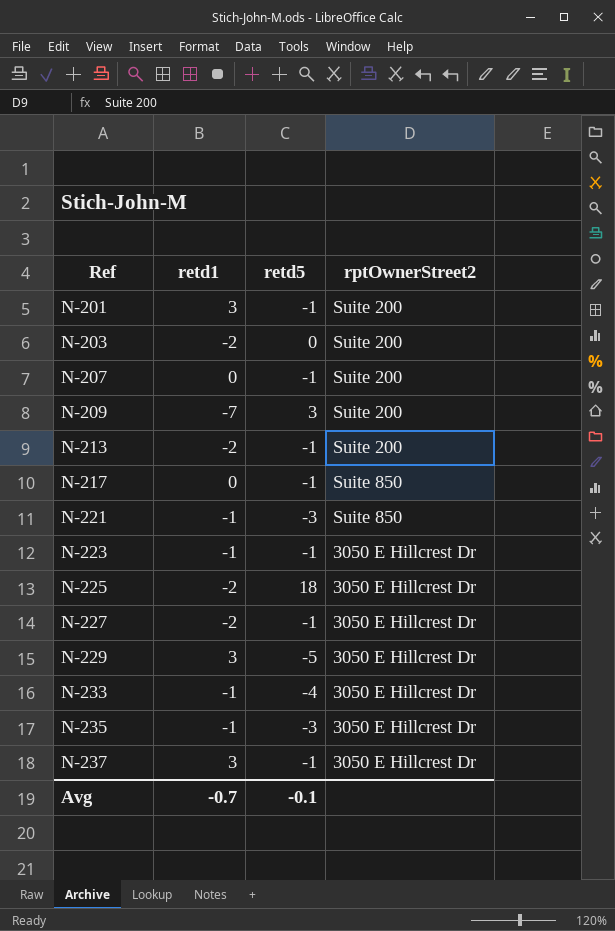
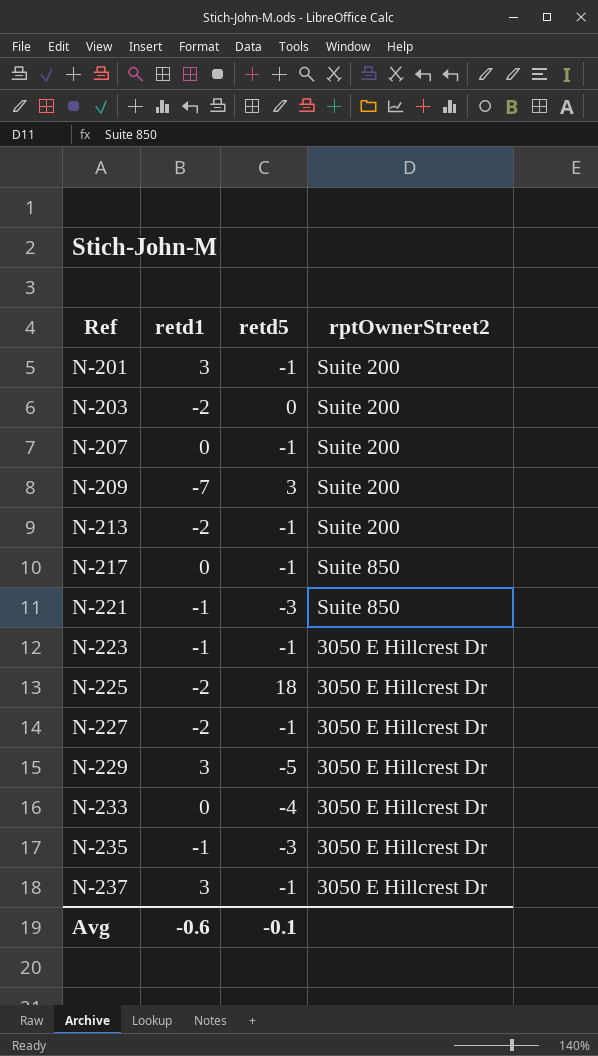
N-233 | retd1: -1 -> 0
Avg | retd1: -0.7 -> -0.6

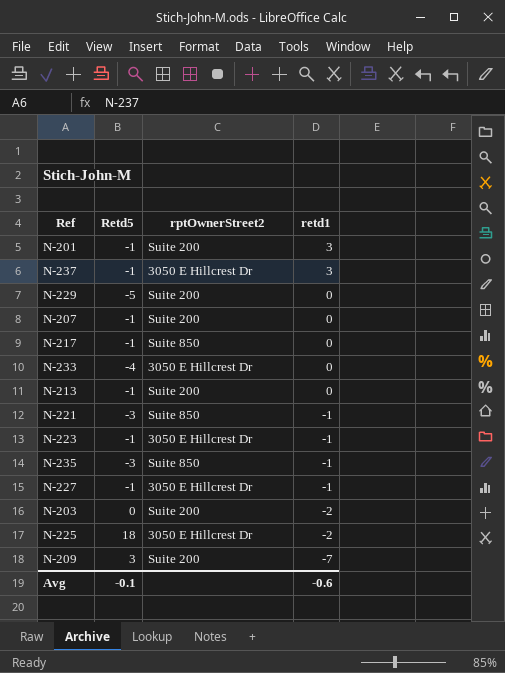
row order: Ref ascending -> retd1 descending
column name: retd5 -> Retd5
column retd1 | position: 2 -> 4
N-229 | rptOwnerStreet2: 3050 E Hillcrest Dr -> Suite 200
N-229 | retd1: 3 -> 0
N-213 | retd1: -2 -> 0
N-235 | rptOwnerStreet2: 3050 E Hillcrest Dr -> Suite 850
N-227 | retd1: -2 -> -1

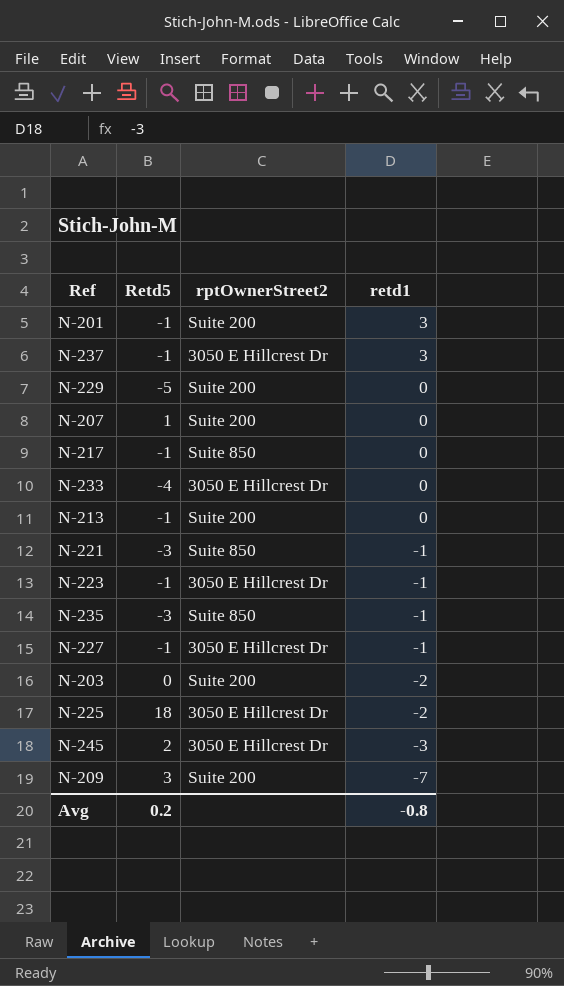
N-207 | Retd5: -1 -> 1
row N-245: none -> 2 | 3050 E Hillcrest Dr | -3
Avg | Retd5: -0.1 -> 0.2
Avg | retd1: -0.6 -> -0.8

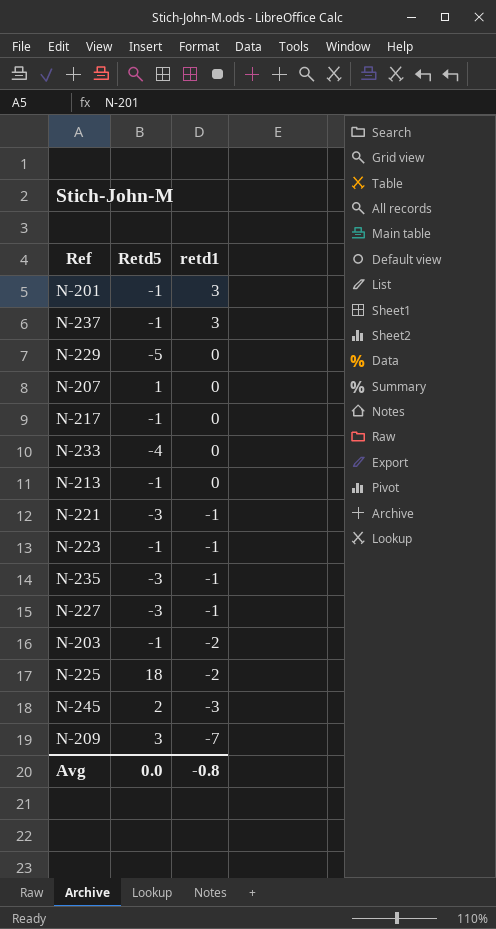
column rptOwnerStreet2 | position: 3 -> none
N-227 | Retd5: -1 -> -3
N-203 | Retd5: 0 -> -1
Avg | Retd5: 0.2 -> 0.0

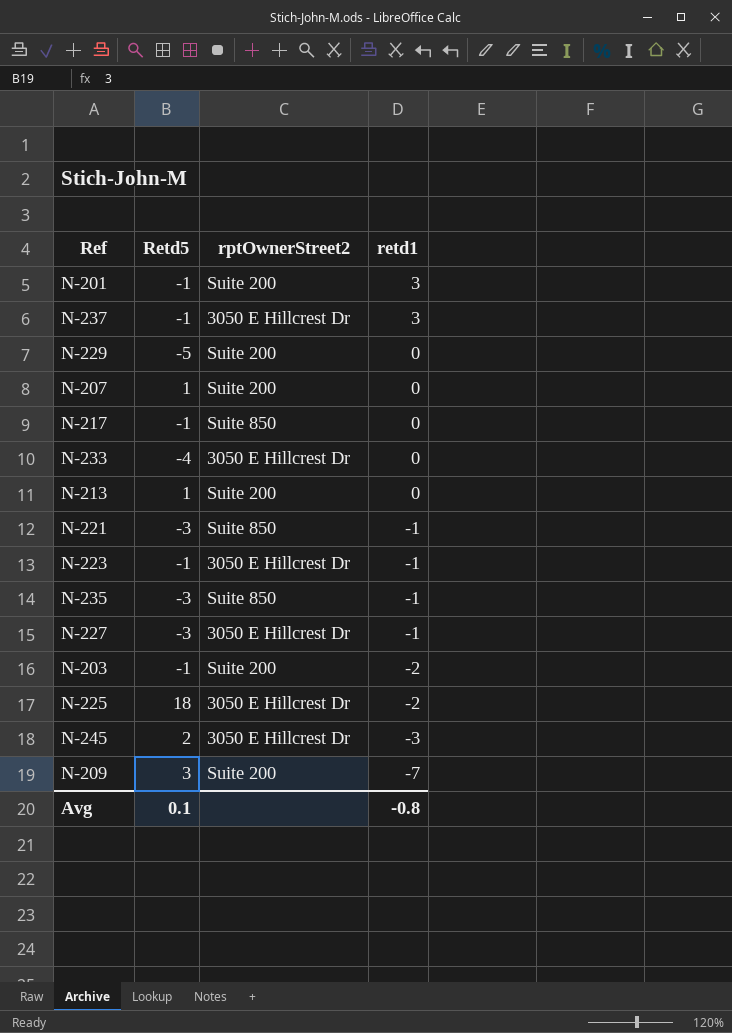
column rptOwnerStreet2 | position: none -> 3
N-213 | Retd5: -1 -> 1
Avg | Retd5: 0.0 -> 0.1

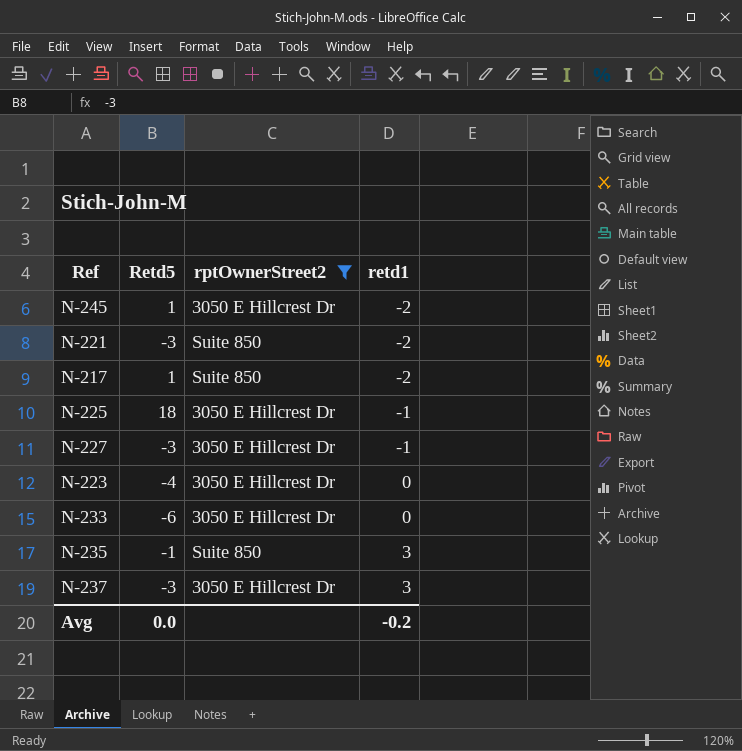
filter: none -> rptOwnerStreet2 != Suite 200
row order: retd1 descending -> retd1 ascending
N-245 | Retd5: 2 -> 1
N-245 | retd1: -3 -> -2
N-221 | retd1: -1 -> -2
N-217 | Retd5: -1 -> 1
N-217 | retd1: 0 -> -2
N-225 | retd1: -2 -> -1
N-223 | Retd5: -1 -> -4
N-223 | retd1: -1 -> 0
N-233 | Retd5: -4 -> -6
N-235 | Retd5: -3 -> -1
N-235 | retd1: -1 -> 3
N-237 | Retd5: -1 -> -3
Avg | Retd5: 0.1 -> 0.0
Avg | retd1: -0.8 -> -0.2

